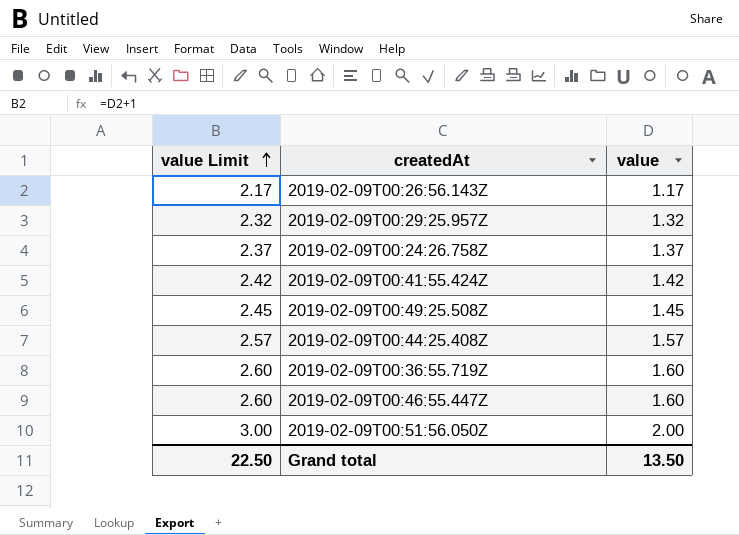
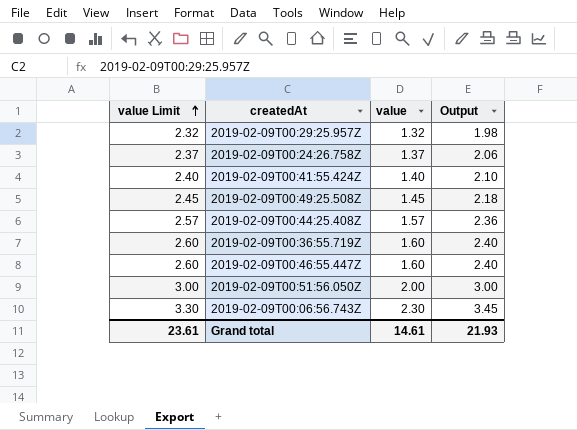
column Output | formula: none -> [value] * 1.5
row 2019-02-09T00:26:56.143Z: 2.17 | 1.17 -> none
2019-02-09T00:41:55.424Z | value Limit: 2.42 -> 2.40
2019-02-09T00:41:55.424Z | value: 1.42 -> 1.40
row 2019-02-09T00:06:56.743Z: none -> 3.30 | 2.30 | 3.45
Grand total | value Limit: 22.50 -> 23.61
Grand total | value: 13.50 -> 14.61

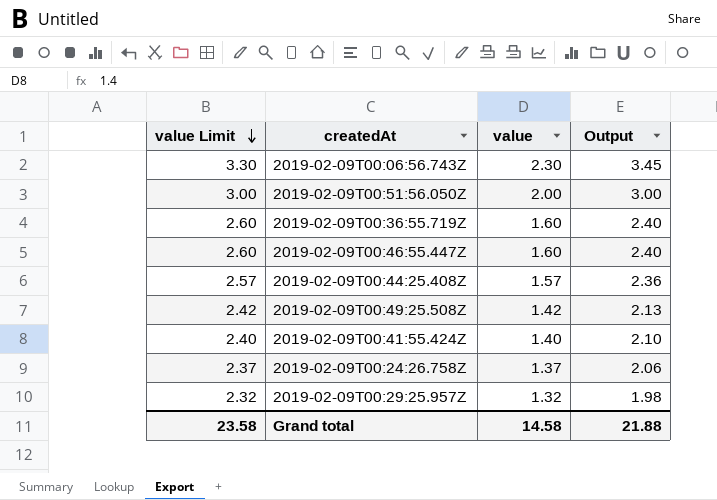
row order: value Limit ascending -> value Limit descending
2019-02-09T00:49:25.508Z | value Limit: 2.45 -> 2.42
2019-02-09T00:49:25.508Z | value: 1.45 -> 1.42
2019-02-09T00:49:25.508Z | Output: 2.18 -> 2.13
Grand total | value Limit: 23.61 -> 23.58
Grand total | value: 14.61 -> 14.58
Grand total | Output: 21.93 -> 21.88

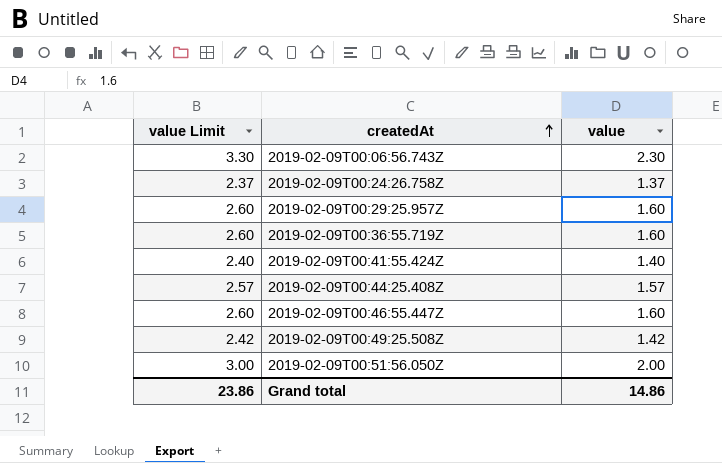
row order: value Limit descending -> createdAt ascending
column Output | formula: [value] * 1.5 -> none
2019-02-09T00:29:25.957Z | value Limit: 2.32 -> 2.60
2019-02-09T00:29:25.957Z | value: 1.32 -> 1.60
Grand total | value Limit: 23.58 -> 23.86
Grand total | value: 14.58 -> 14.86

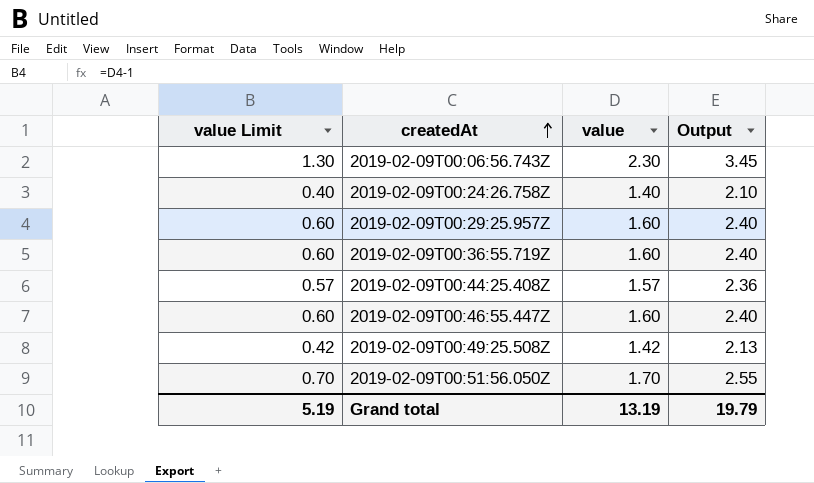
column value Limit | formula: [value] + 1 -> [value] - 1
column Output | formula: none -> [value] * 1.5
row 2019-02-09T00:41:55.424Z: 2.40 | 1.40 -> none
2019-02-09T00:24:26.758Z | value: 1.37 -> 1.40
2019-02-09T00:51:56.050Z | value: 2.00 -> 1.70
Grand total | value Limit: 23.86 -> 5.19
Grand total | value: 14.86 -> 13.19

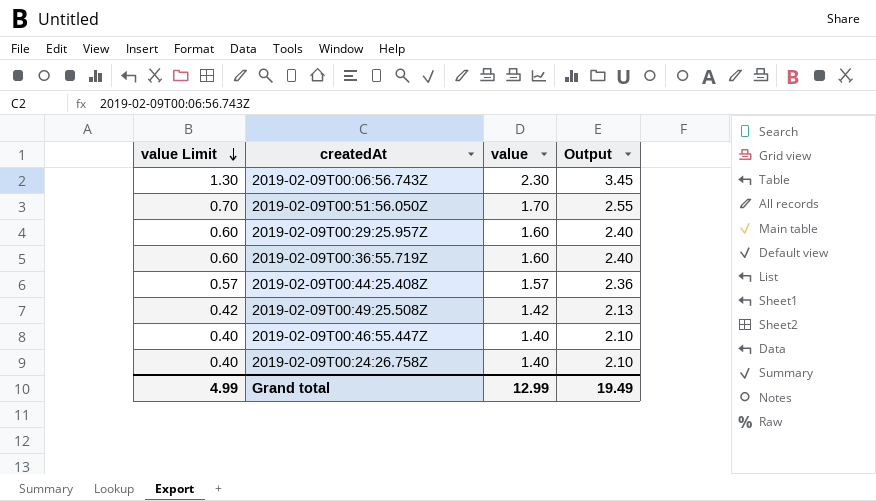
row order: createdAt ascending -> value Limit descending
2019-02-09T00:46:55.447Z | value Limit: 0.60 -> 0.40
2019-02-09T00:46:55.447Z | value: 1.60 -> 1.40
2019-02-09T00:46:55.447Z | Output: 2.40 -> 2.10
Grand total | value Limit: 5.19 -> 4.99
Grand total | value: 13.19 -> 12.99
Grand total | Output: 19.79 -> 19.49

